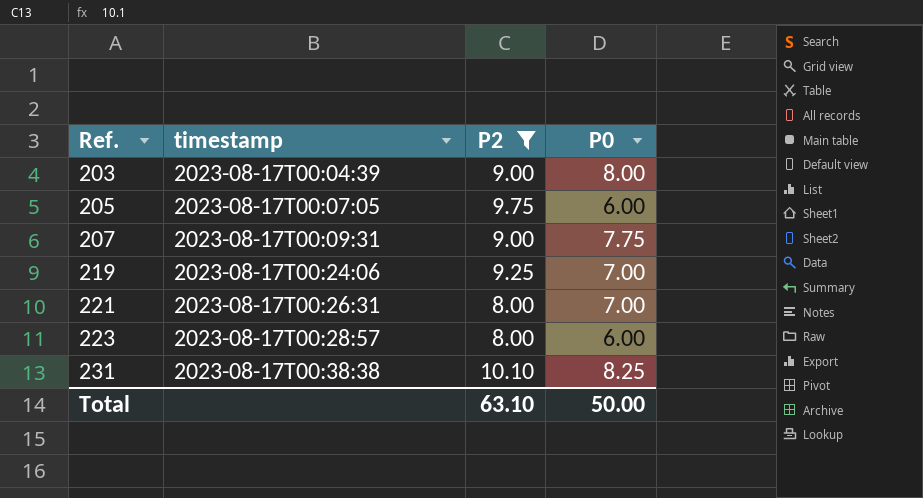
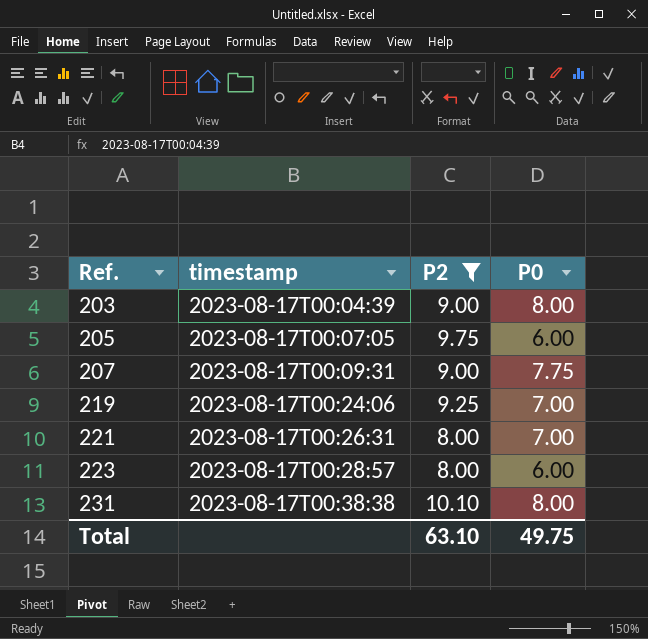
231 | P0: 8.25 -> 8.00
Total | P0: 50.00 -> 49.75

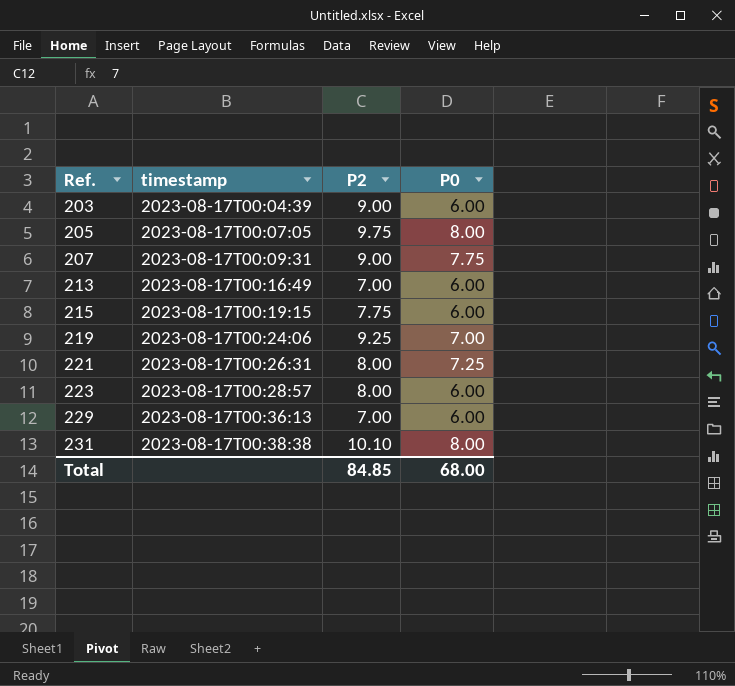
filter: P2 >= 8.00 -> none
203 | P0: 8.00 -> 6.00
205 | P0: 6.00 -> 8.00
221 | P0: 7.00 -> 7.25
Total | P2: 63.10 -> 84.85
Total | P0: 49.75 -> 68.00

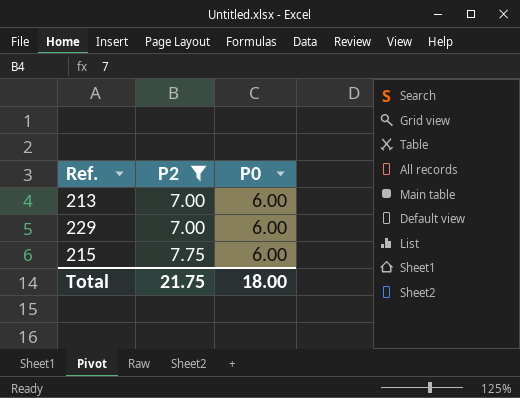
filter: none -> P2 <= 7.75
row order: Ref. ascending -> P2 ascending
column timestamp | position: 2 -> none
Total | P2: 84.85 -> 21.75
Total | P0: 68.00 -> 18.00

